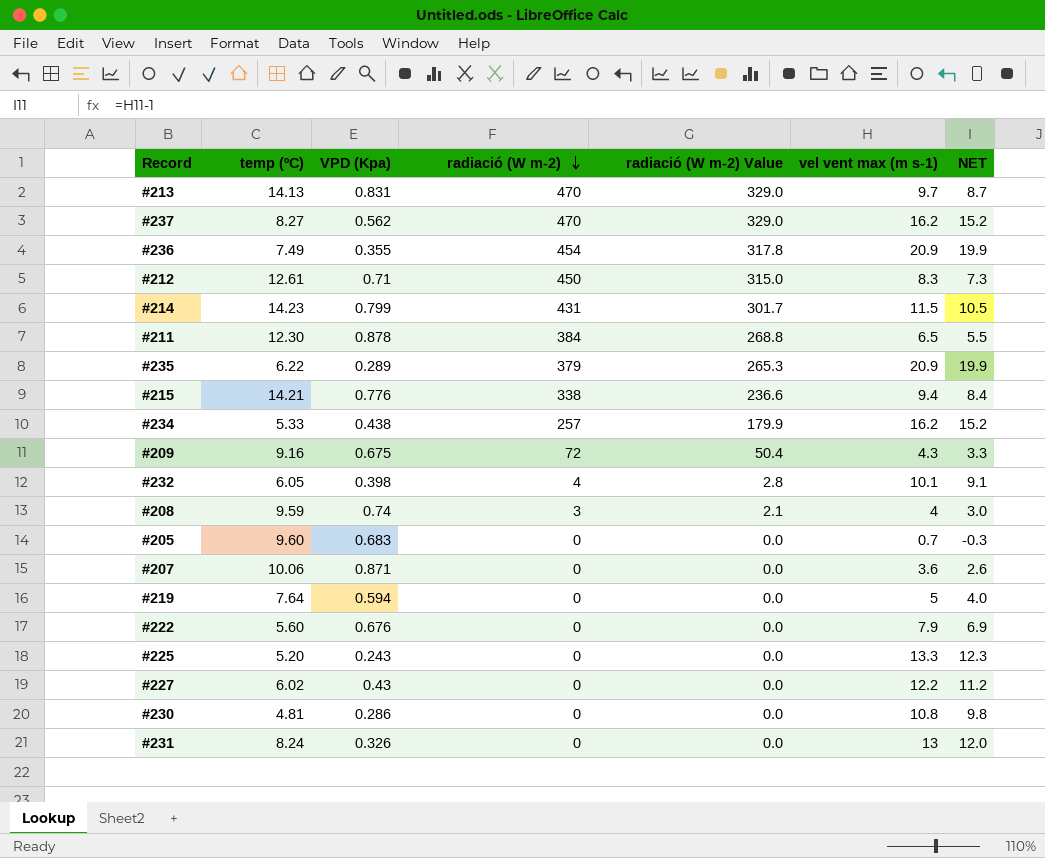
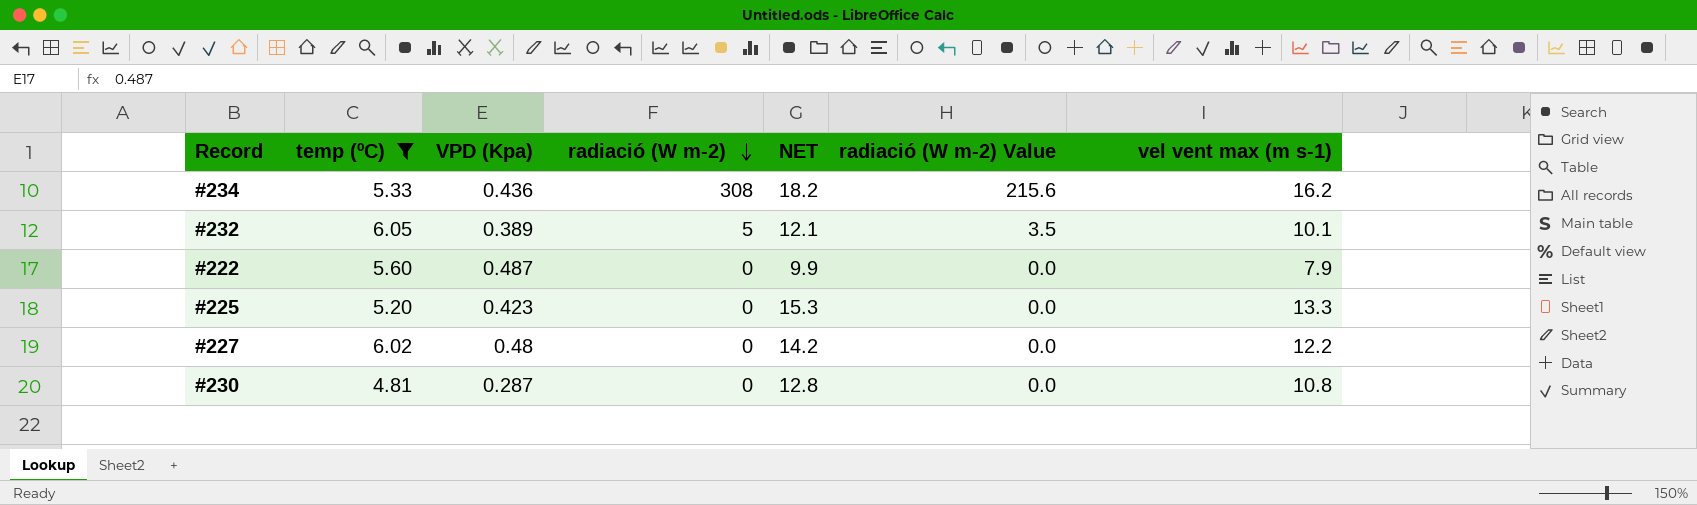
filter: none -> temp (ºC) <= 6.05
column NET | formula: [vel vent max (m s-1)] - 1 -> [vel vent max (m s-1)] + 2
column NET | position: 7 -> 5
#234 | VPD (Kpa): 0.438 -> 0.436
#234 | radiació (W m-2): 257 -> 308
#234 | radiació (W m-2) Value: 179.9 -> 215.6
#232 | VPD (Kpa): 0.398 -> 0.389
#232 | radiació (W m-2): 4 -> 5
#232 | radiació (W m-2) Value: 2.8 -> 3.5
#222 | VPD (Kpa): 0.676 -> 0.487
#225 | VPD (Kpa): 0.243 -> 0.423
#227 | VPD (Kpa): 0.43 -> 0.48
#230 | VPD (Kpa): 0.286 -> 0.287

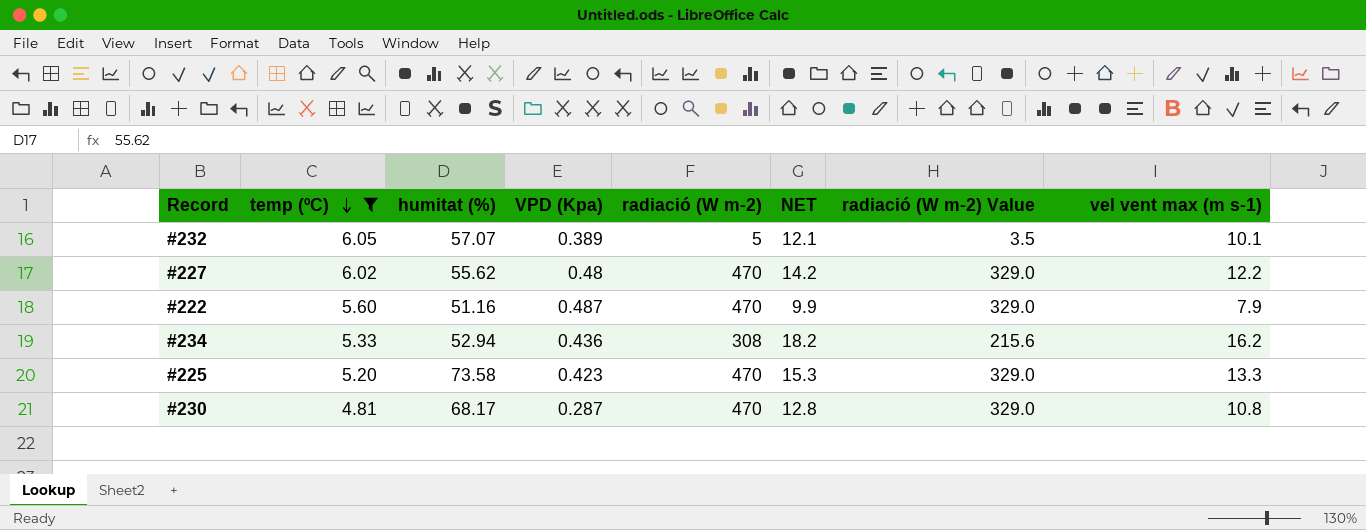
row order: radiació (W m-2) descending -> temp (ºC) descending
column humitat (%) | position: none -> 3
#227 | radiació (W m-2): 0 -> 470
#227 | radiació (W m-2) Value: 0.0 -> 329.0
#222 | radiació (W m-2): 0 -> 470
#222 | radiació (W m-2) Value: 0.0 -> 329.0
#225 | radiació (W m-2): 0 -> 470
#225 | radiació (W m-2) Value: 0.0 -> 329.0
#230 | radiació (W m-2): 0 -> 470
#230 | radiació (W m-2) Value: 0.0 -> 329.0

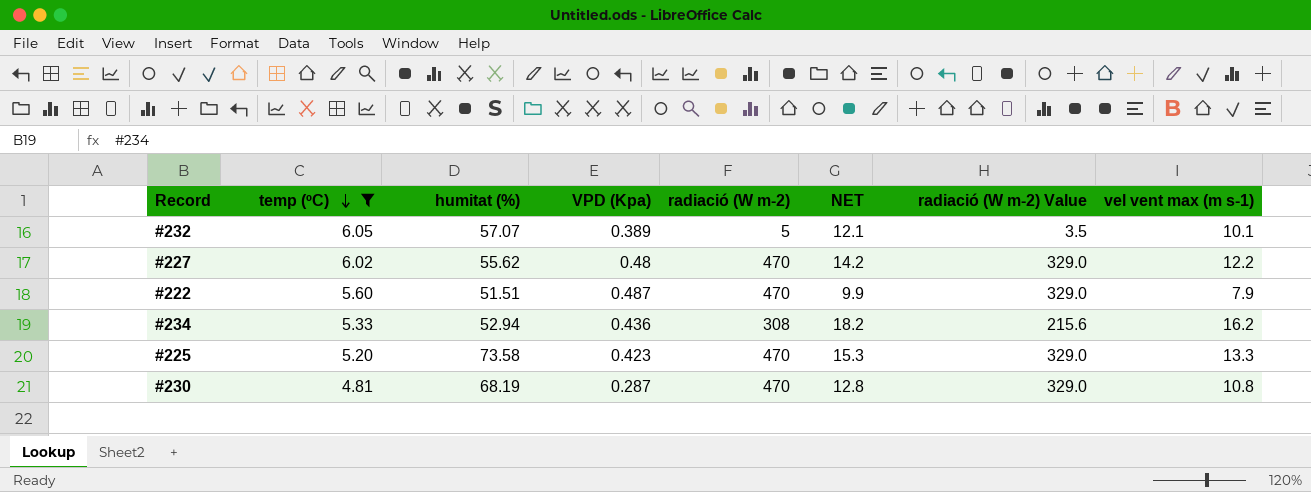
#222 | humitat (%): 51.16 -> 51.51
#230 | humitat (%): 68.17 -> 68.19

